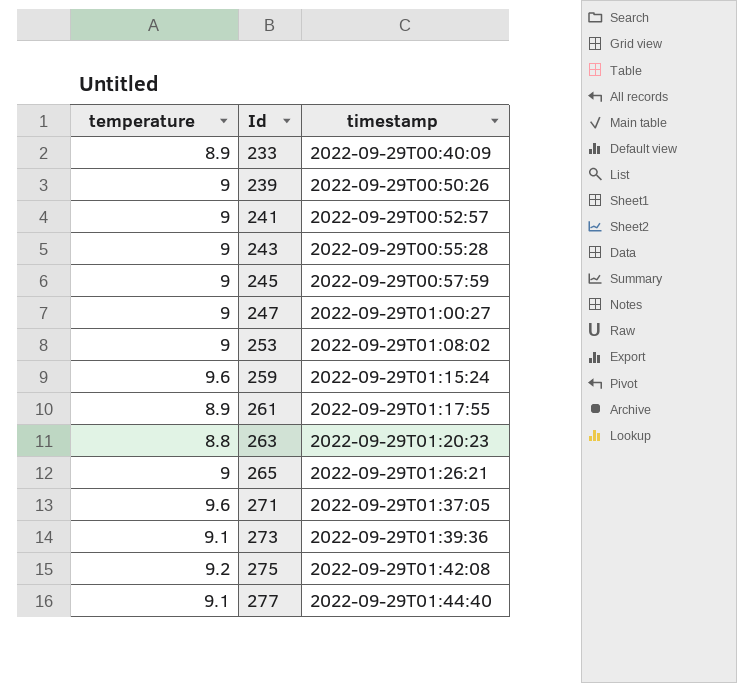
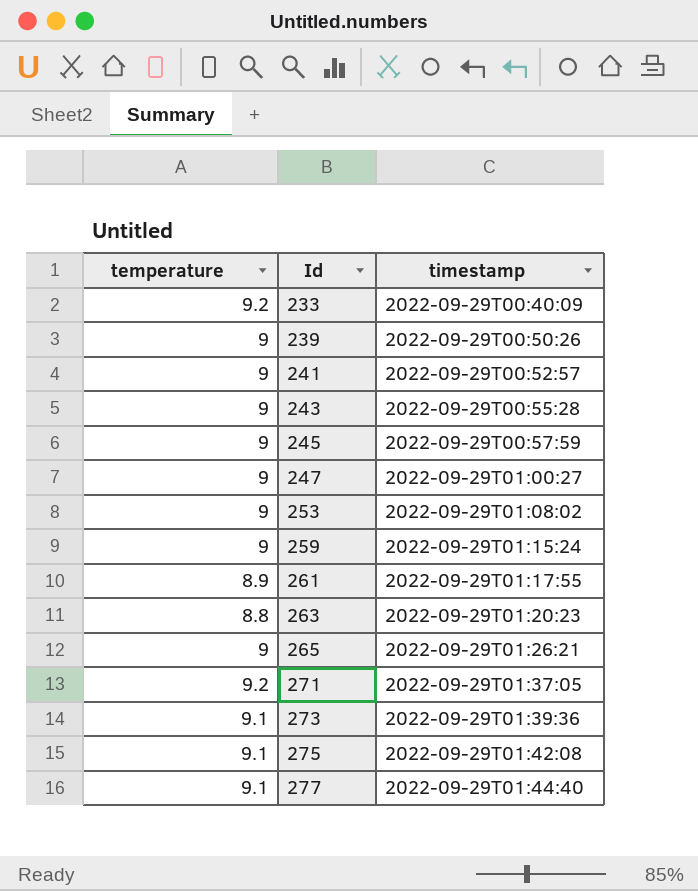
233 | temperature: 8.9 -> 9.2
259 | temperature: 9.6 -> 9
271 | temperature: 9.6 -> 9.2
275 | temperature: 9.2 -> 9.1

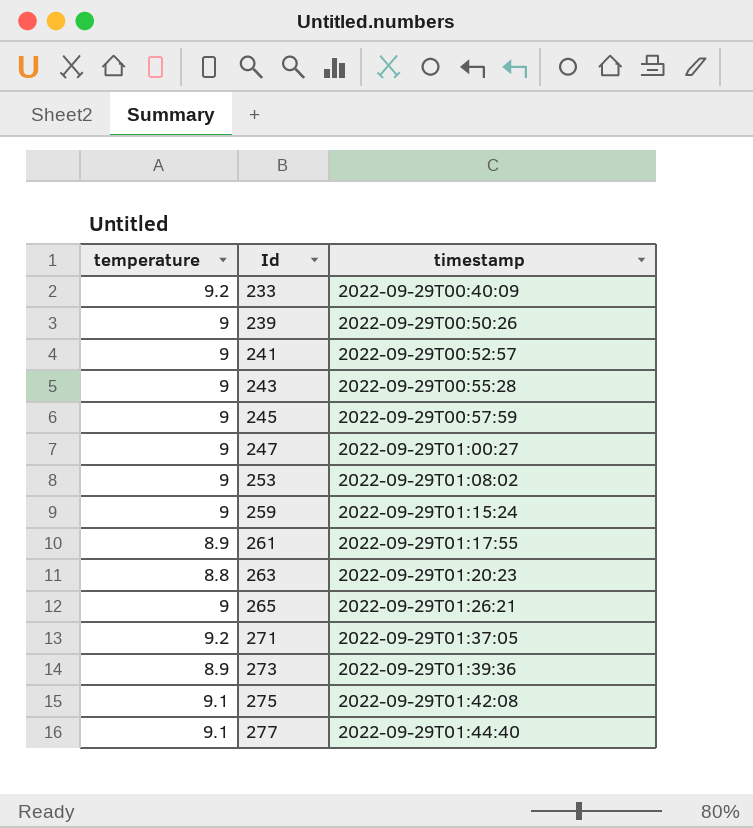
273 | temperature: 9.1 -> 8.9

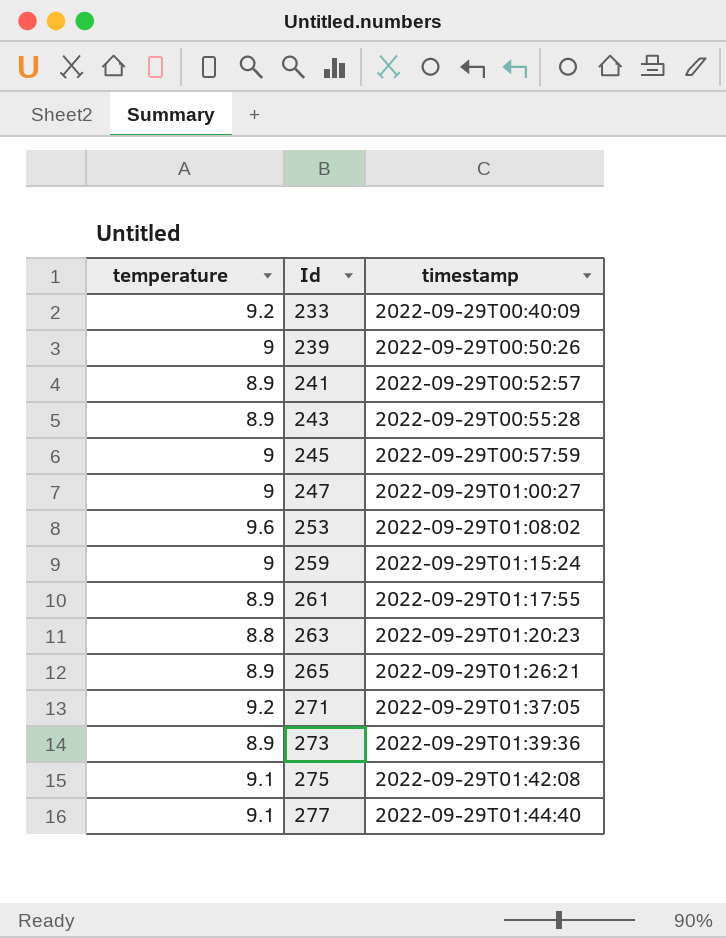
241 | temperature: 9 -> 8.9
243 | temperature: 9 -> 8.9
253 | temperature: 9 -> 9.6
265 | temperature: 9 -> 8.9

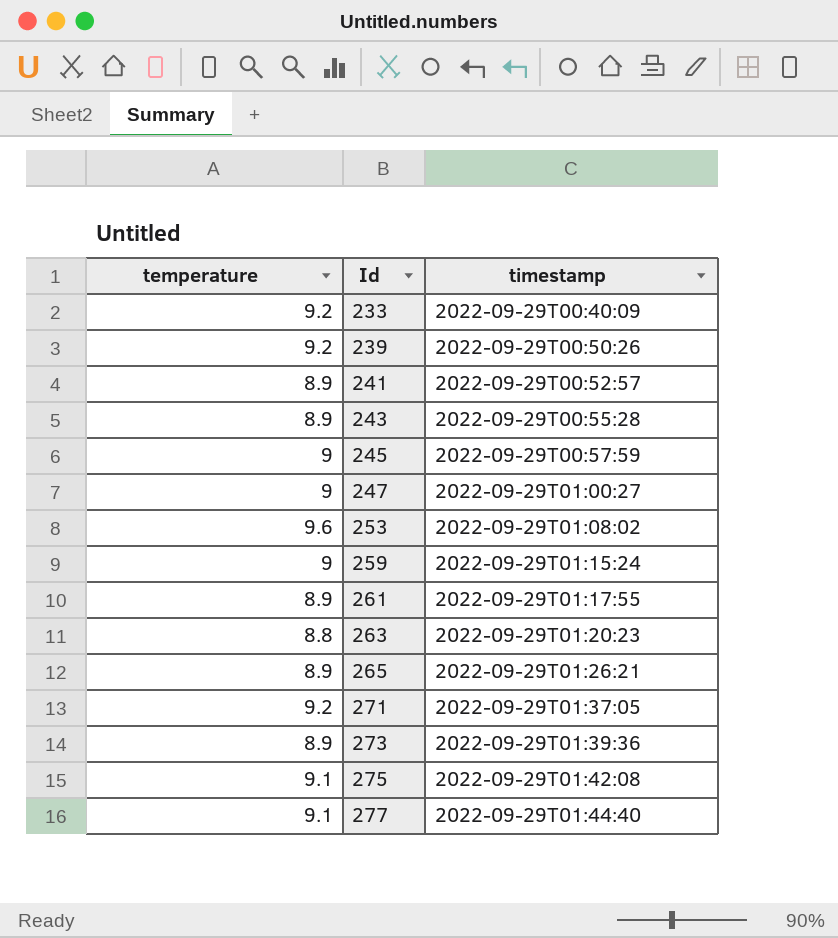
239 | temperature: 9 -> 9.2

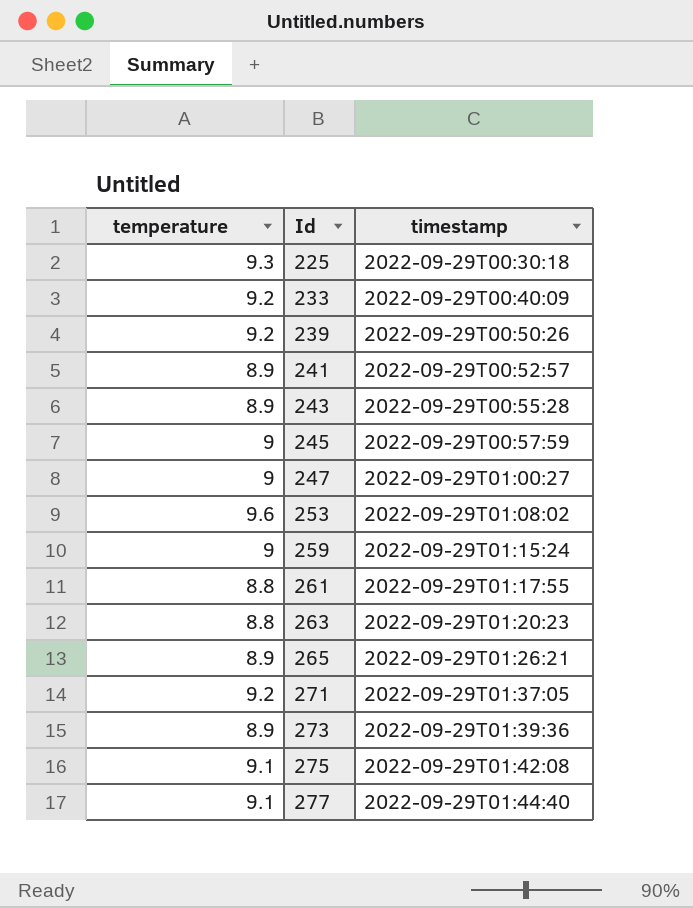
row 225: none -> 9.3 | 2022-09-29T00:30:18
261 | temperature: 8.9 -> 8.8

